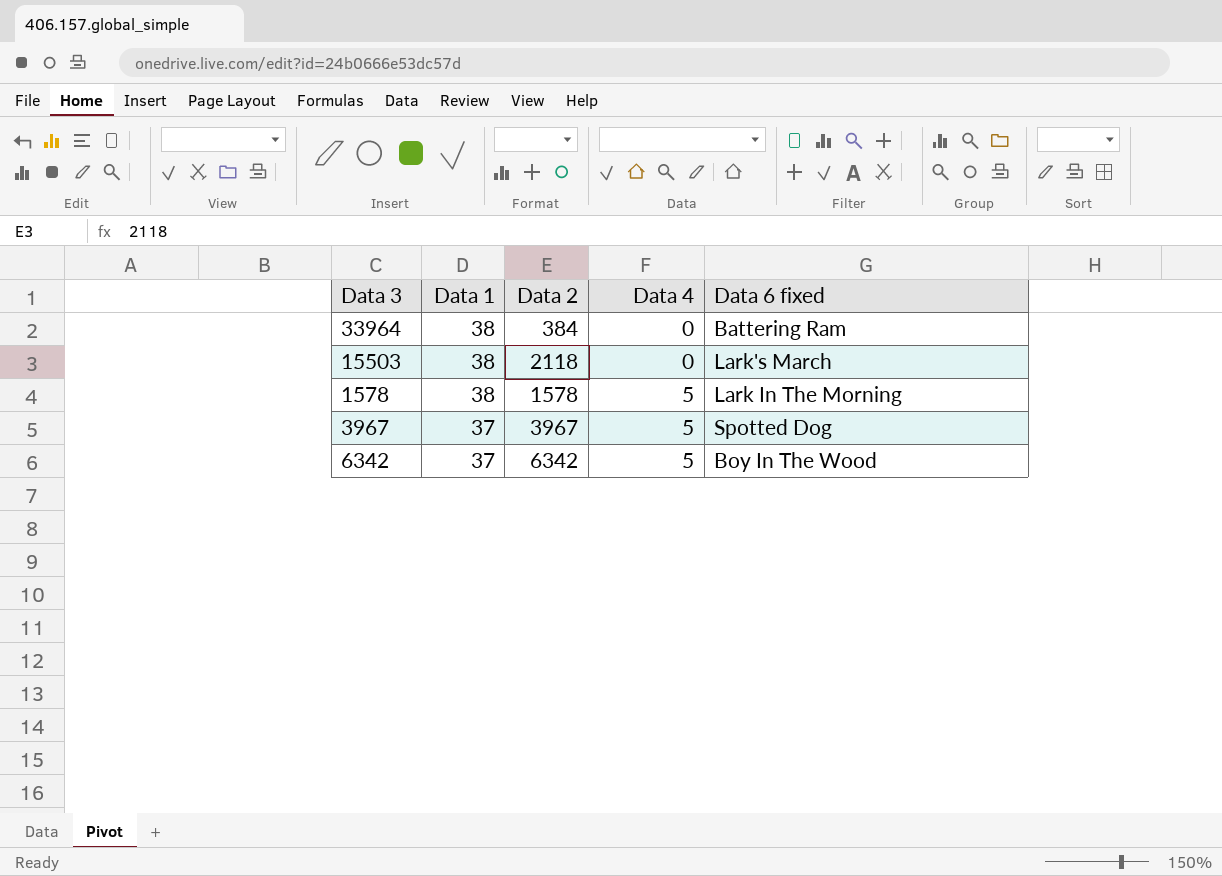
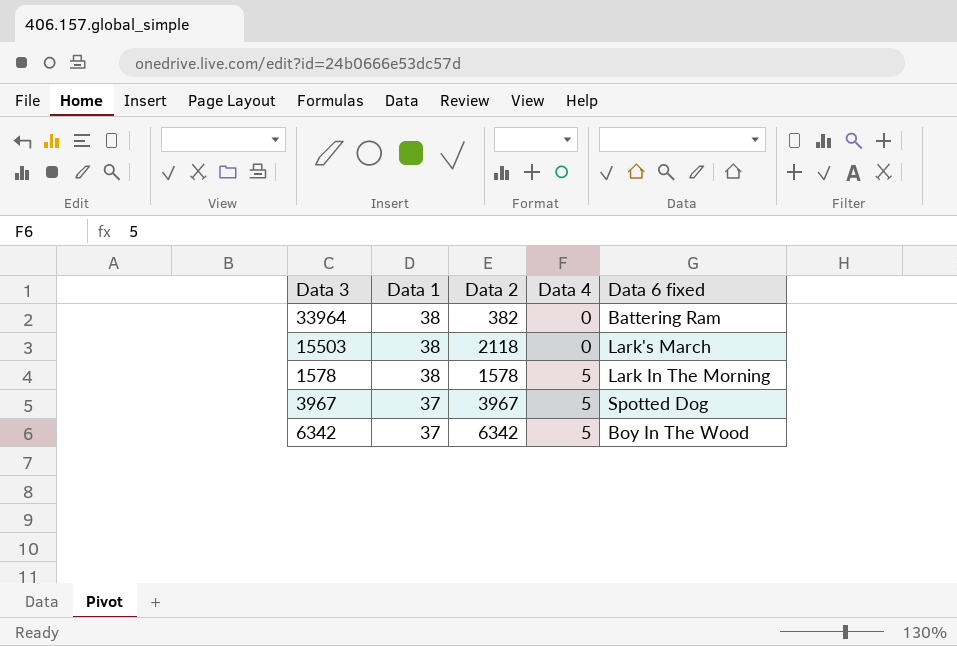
33964 | Data 2: 384 -> 382

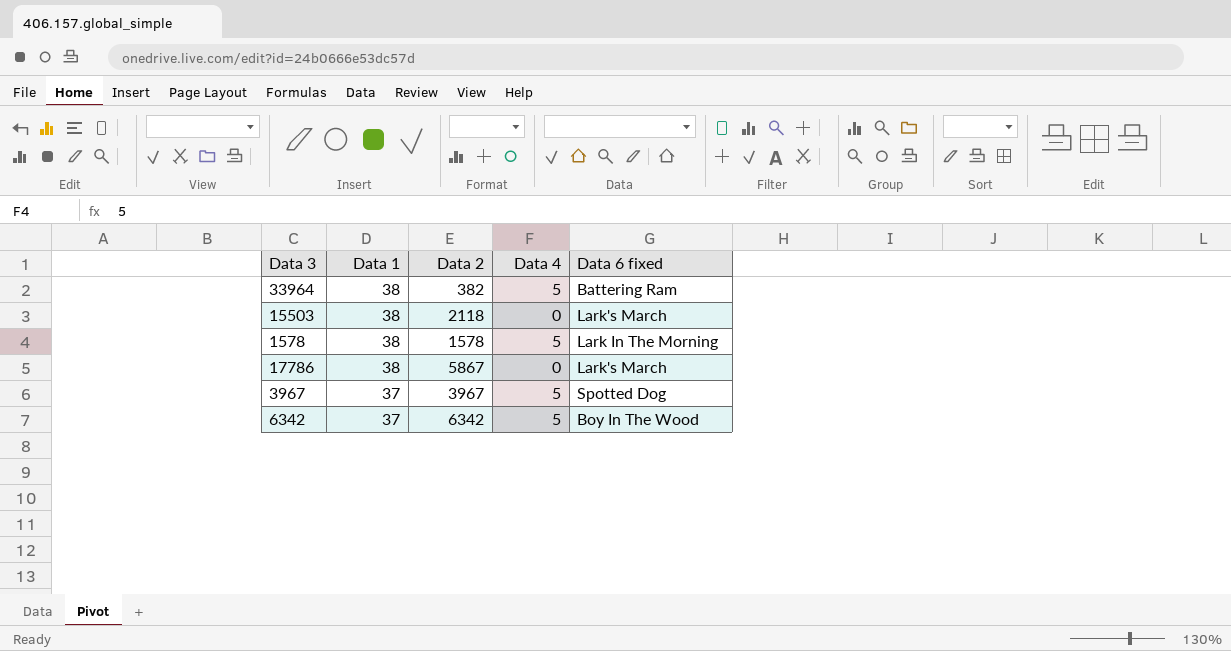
33964 | Data 4: 0 -> 5
row 17786: none -> 38 | 5867 | 0 | Lark's March

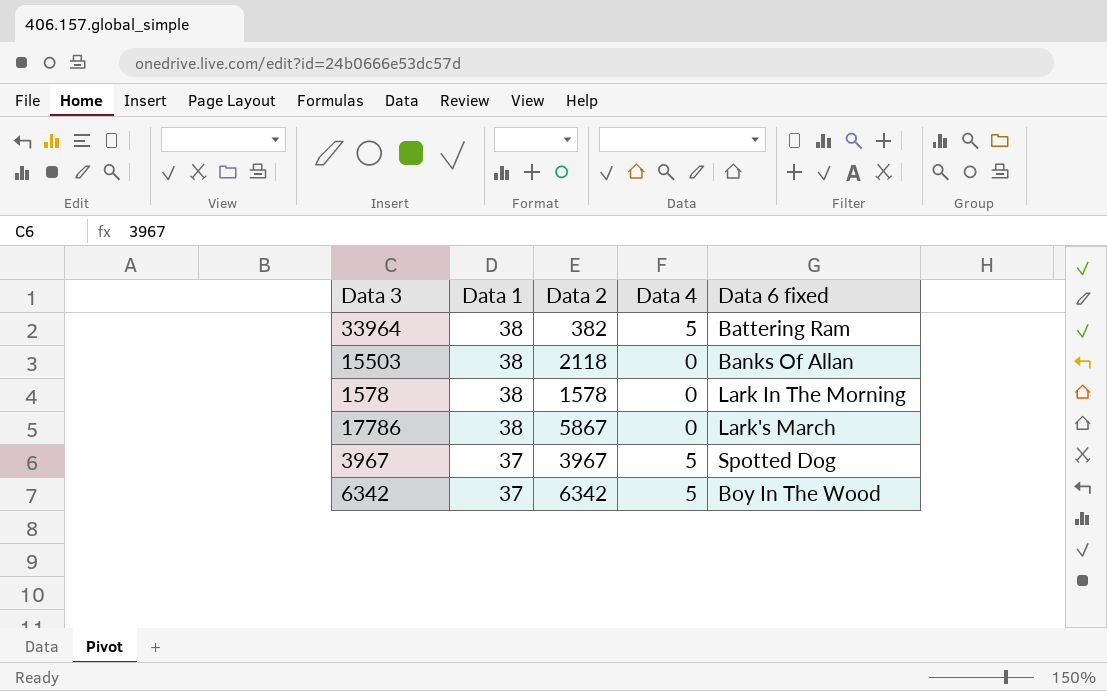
15503 | Data 6 fixed: Lark's March -> Banks Of Allan
1578 | Data 4: 5 -> 0

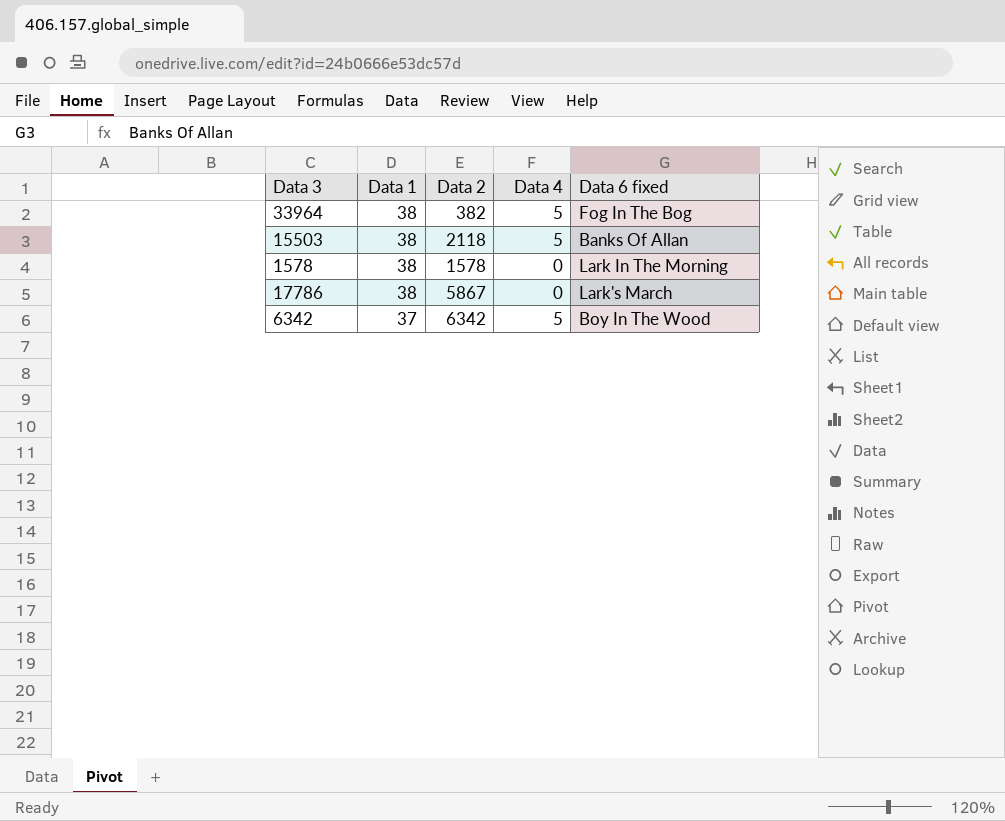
row 3967: 37 | 3967 | 5 | Spotted Dog -> none
33964 | Data 6 fixed: Battering Ram -> Fog In The Bog
15503 | Data 4: 0 -> 5

